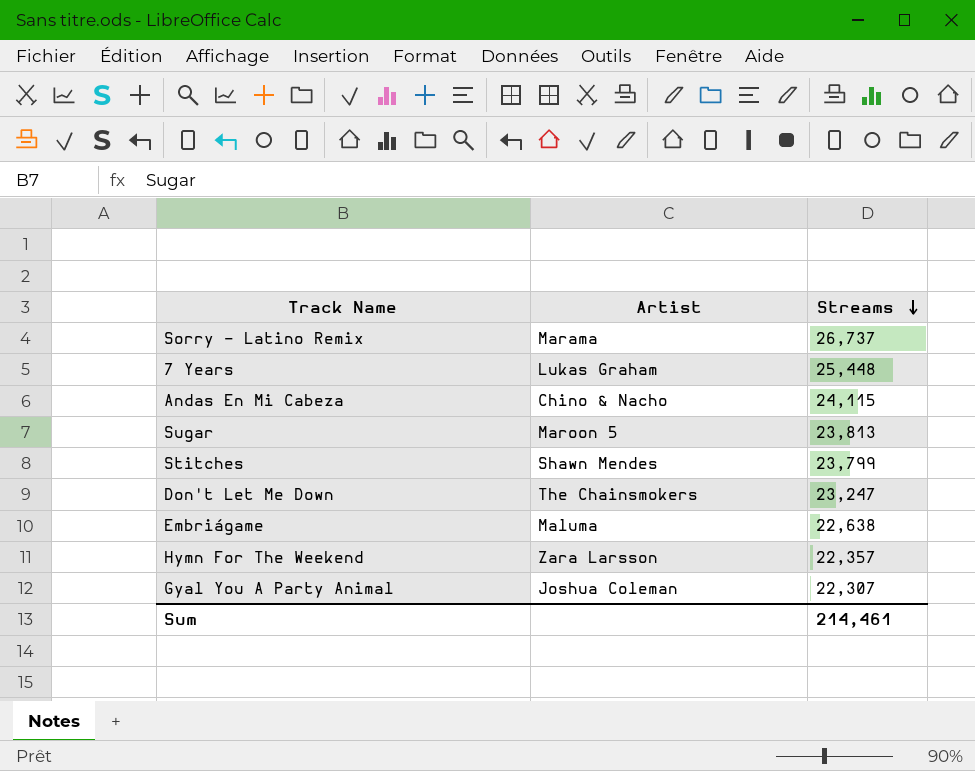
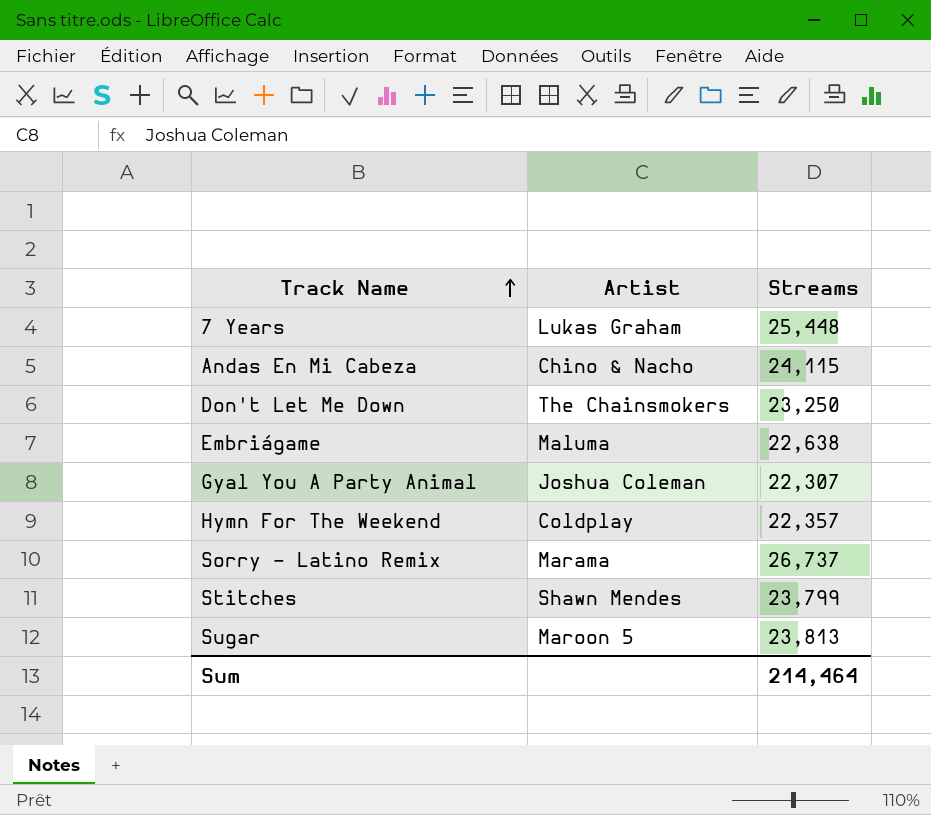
row order: Streams descending -> Track Name ascending
Don't Let Me Down | Streams: 23,247 -> 23,250
Hymn For The Weekend | Artist: Zara Larsson -> Coldplay
Sum | Streams: 214,461 -> 214,464

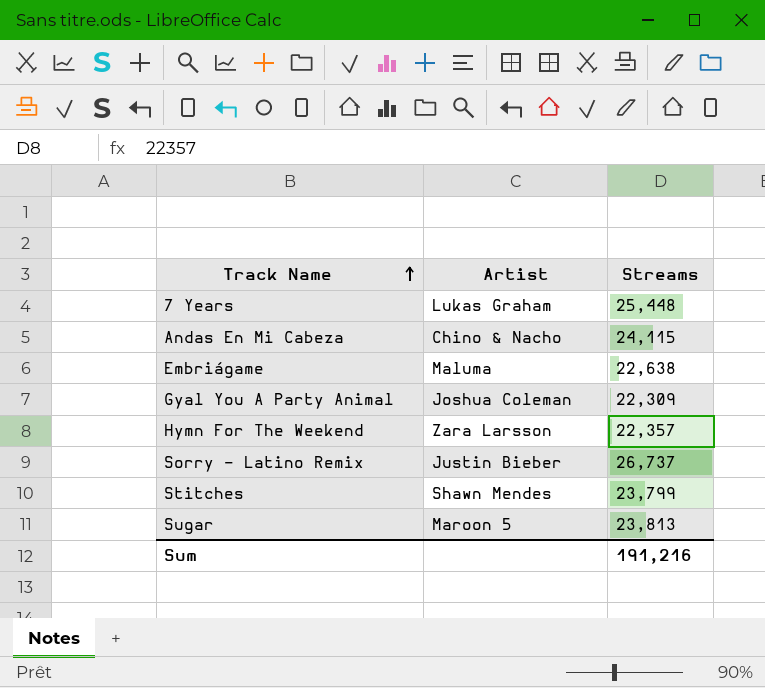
row Don't Let Me Down: The Chainsmokers | 23,250 -> none
Gyal You A Party Animal | Streams: 22,307 -> 22,309
Hymn For The Weekend | Artist: Coldplay -> Zara Larsson
Sorry - Latino Remix | Artist: Marama -> Justin Bieber
Sum | Streams: 214,464 -> 191,216

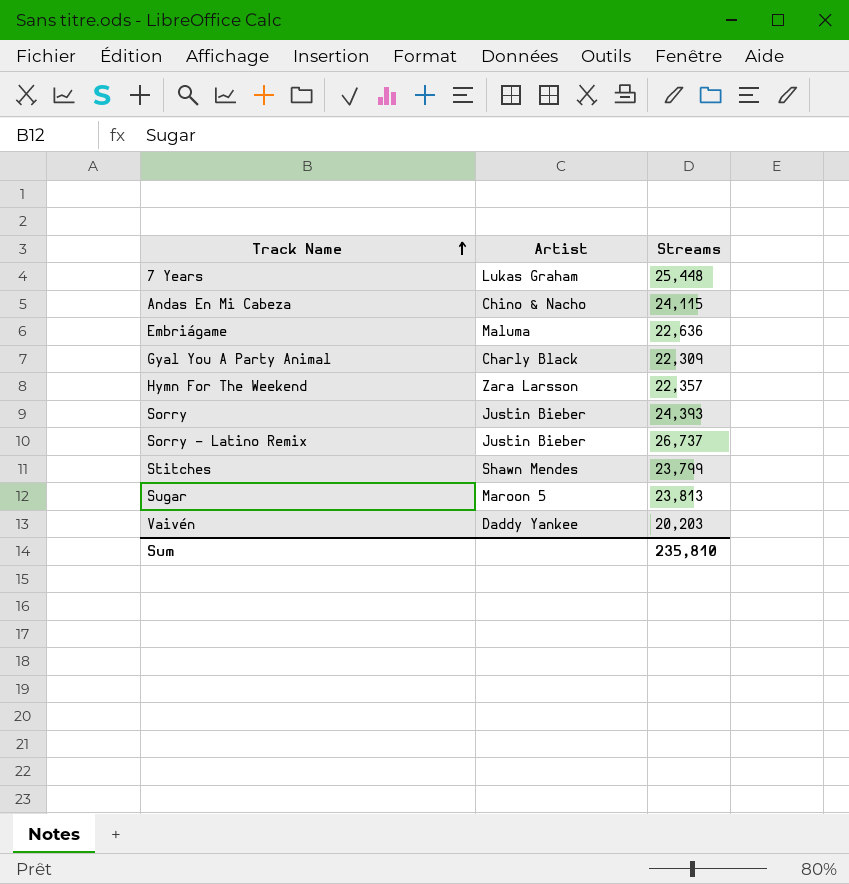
Embriágame | Streams: 22,638 -> 22,636
Gyal You A Party Animal | Artist: Joshua Coleman -> Charly Black
row Sorry: none -> Justin Bieber | 24,393
row Vaivén: none -> Daddy Yankee | 20,203
Sum | Streams: 191,216 -> 235,810

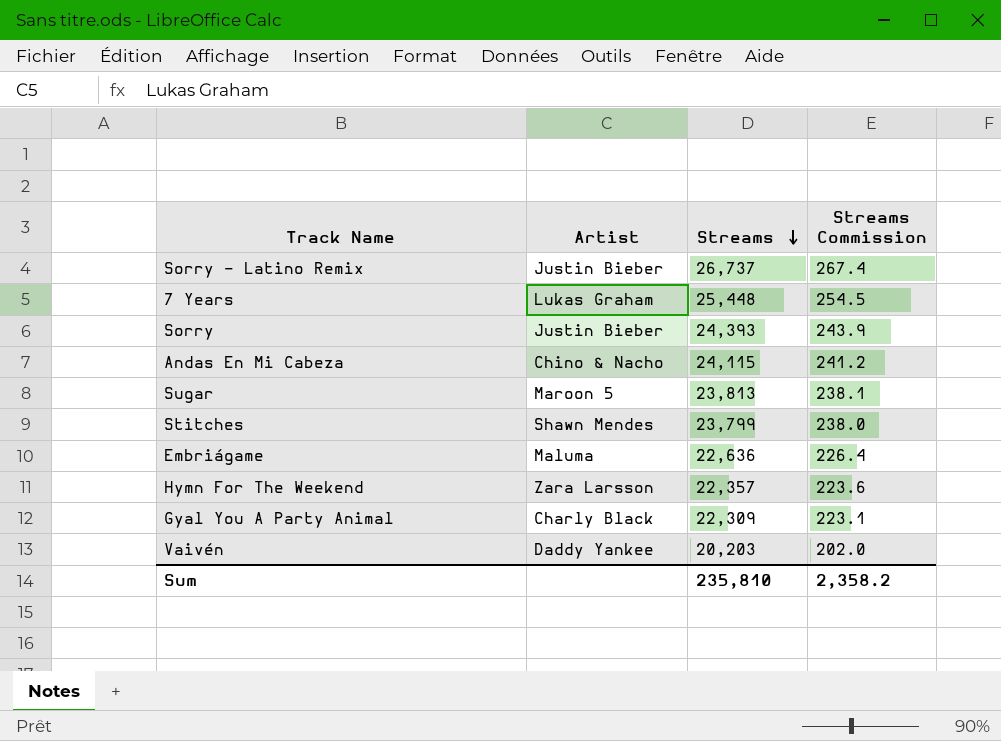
row order: Track Name ascending -> Streams descending
column Streams Commission | formula: none -> [Streams] * 0.01

